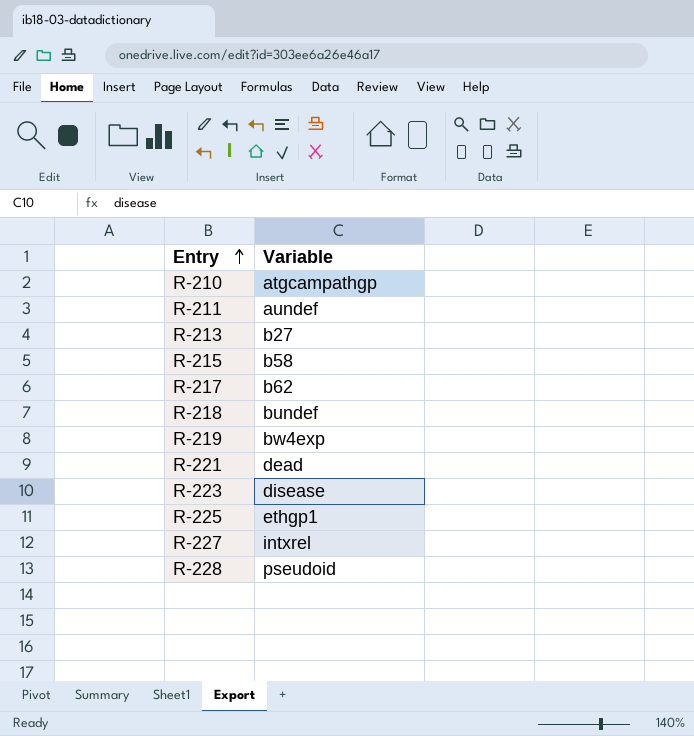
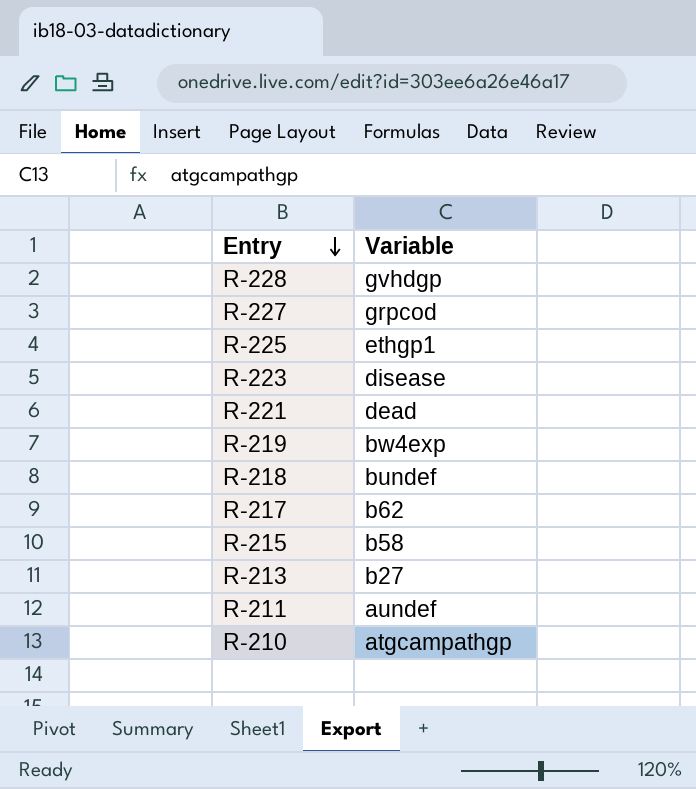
row order: Entry ascending -> Entry descending
R-228 | Variable: pseudoid -> gvhdgp
R-227 | Variable: intxrel -> grpcod

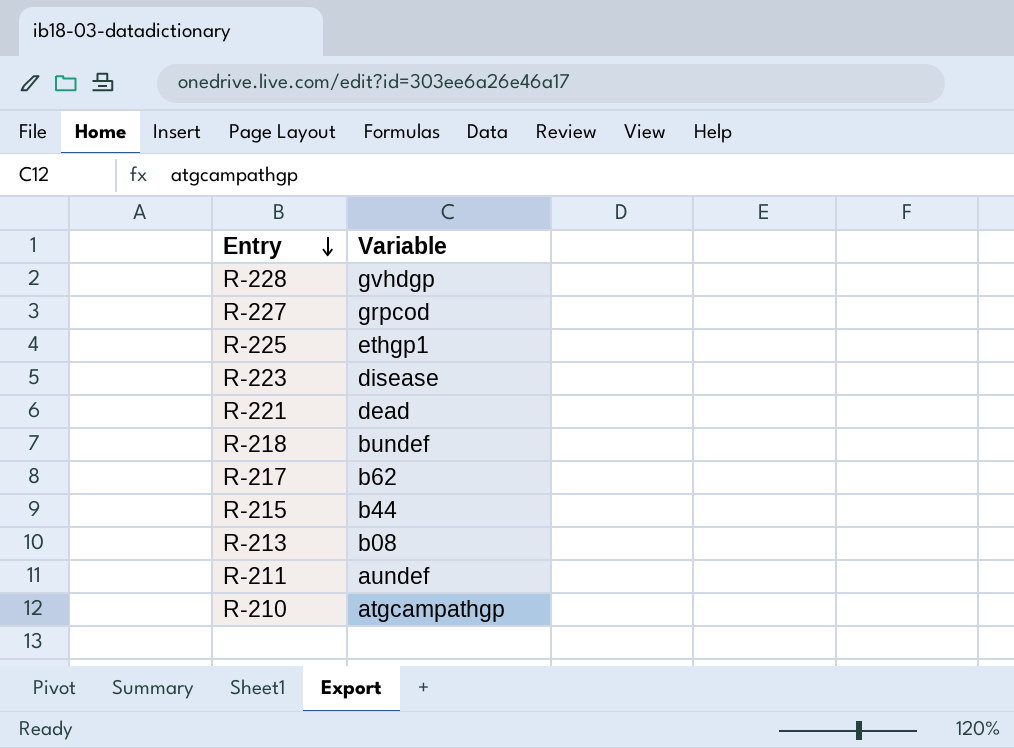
row R-219: bw4exp -> none
R-215 | Variable: b58 -> b44
R-213 | Variable: b27 -> b08

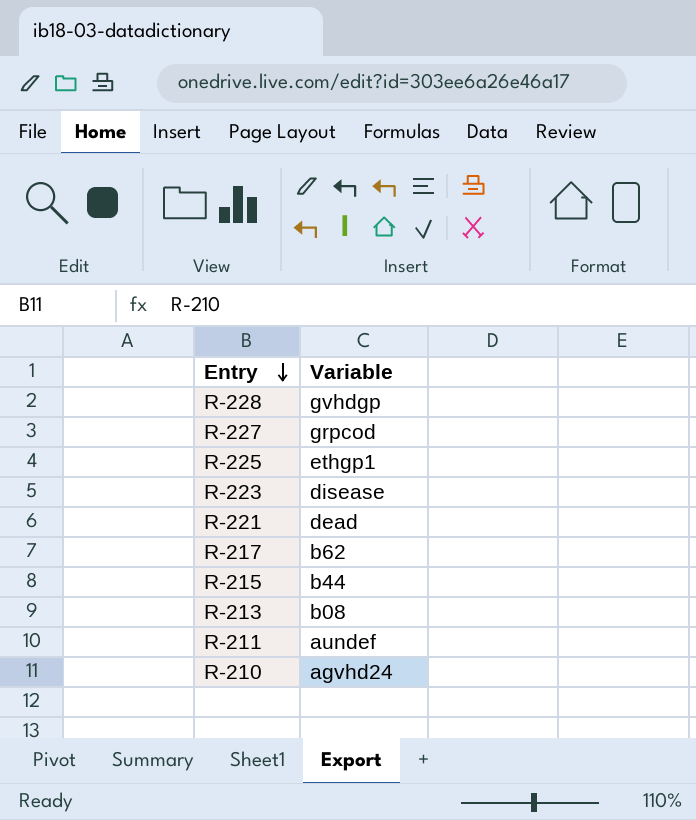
row R-218: bundef -> none
R-210 | Variable: atgcampathgp -> agvhd24

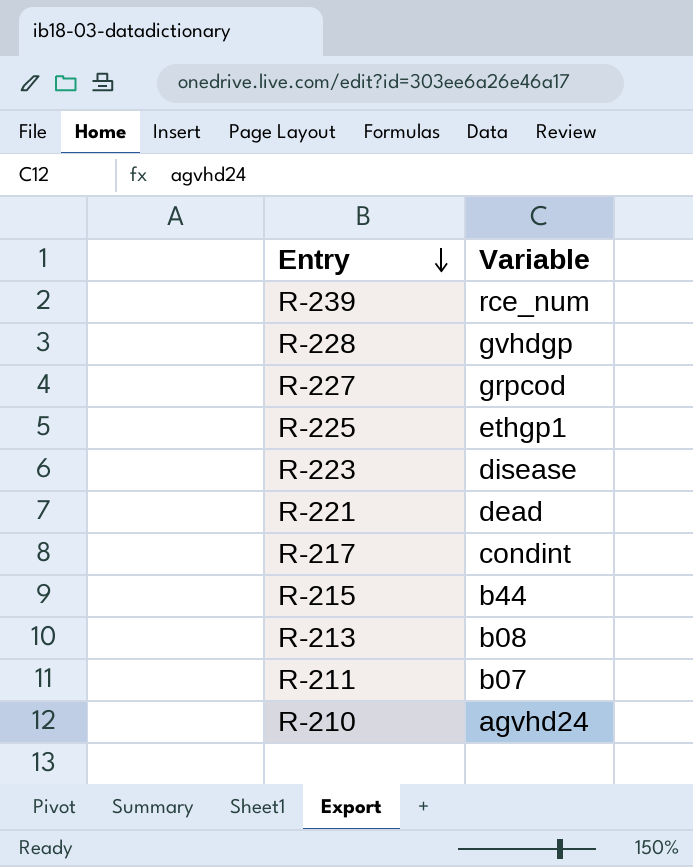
row R-239: none -> rce_num
R-217 | Variable: b62 -> condint
R-211 | Variable: aundef -> b07

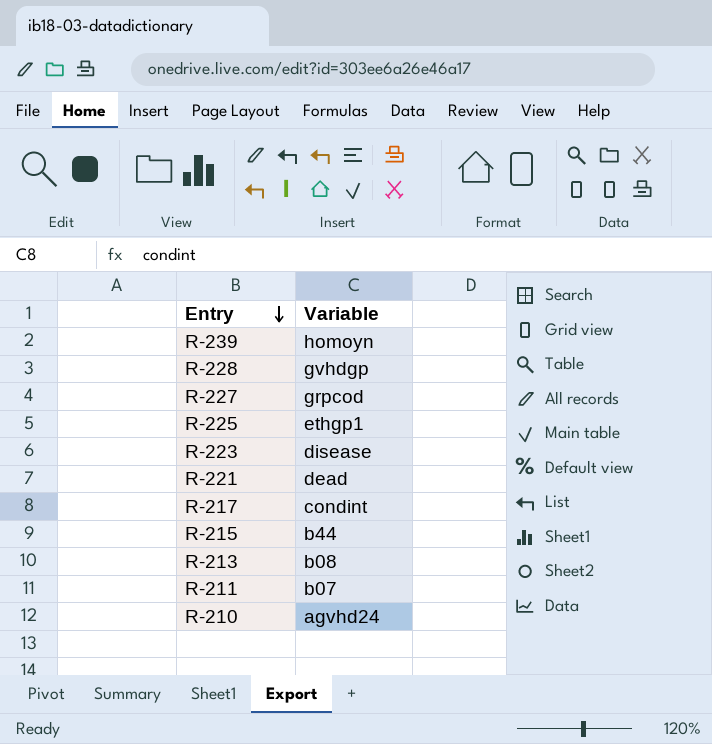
R-239 | Variable: rce_num -> homoyn

